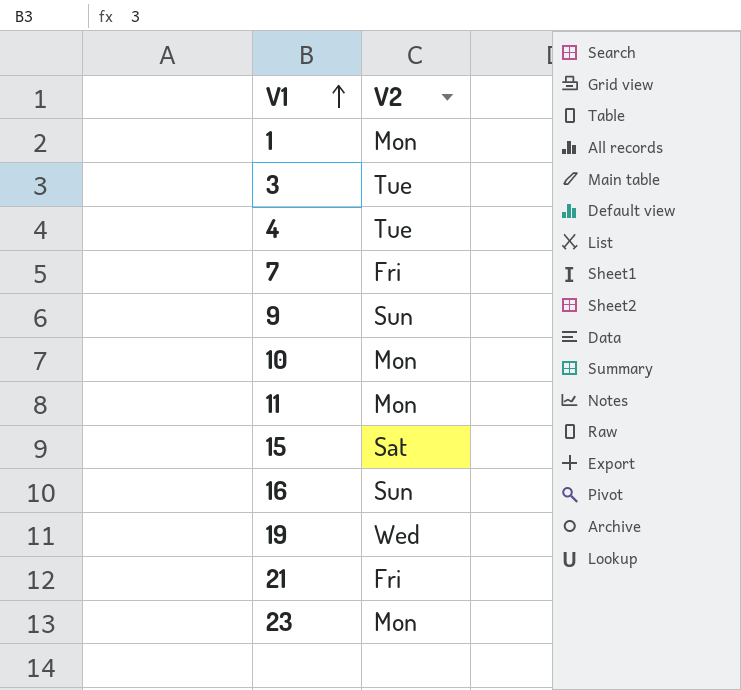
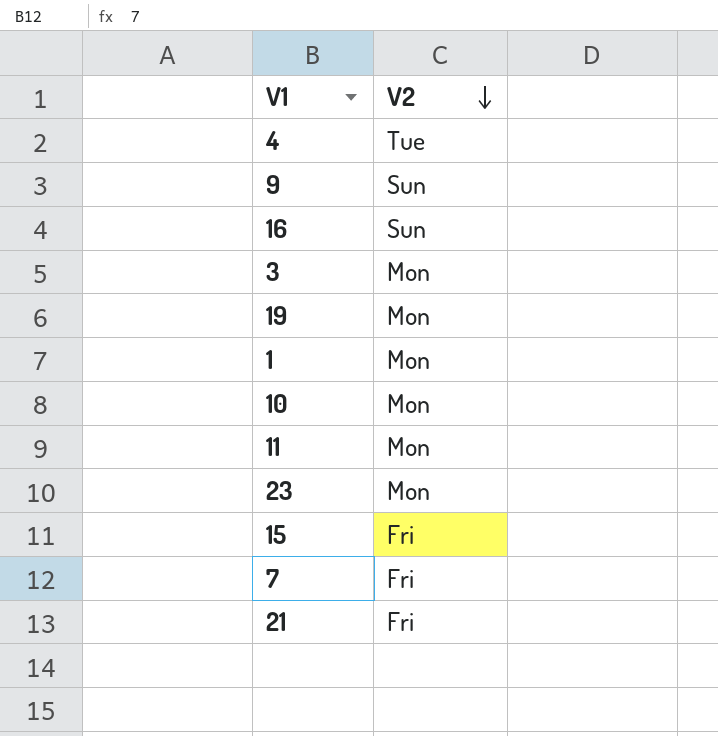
row order: V1 ascending -> V2 descending
3 | V2: Tue -> Mon
19 | V2: Wed -> Mon
15 | V2: Sat -> Fri

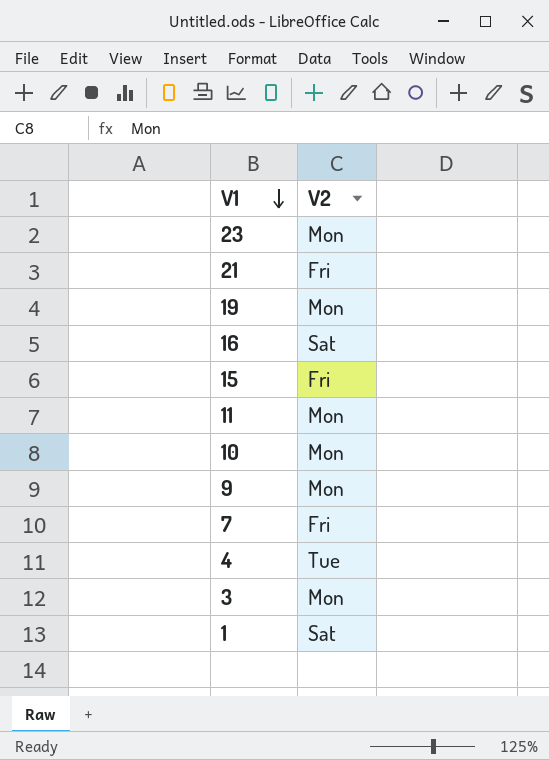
row order: V2 descending -> V1 descending
16 | V2: Sun -> Sat
9 | V2: Sun -> Mon
1 | V2: Mon -> Sat

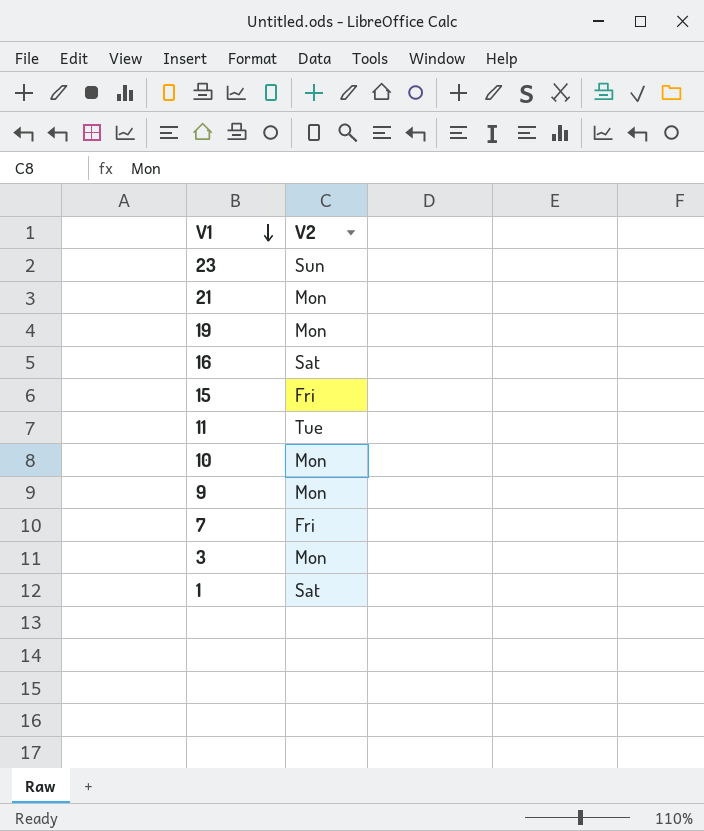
row 4: Tue -> none
23 | V2: Mon -> Sun
21 | V2: Fri -> Mon
11 | V2: Mon -> Tue

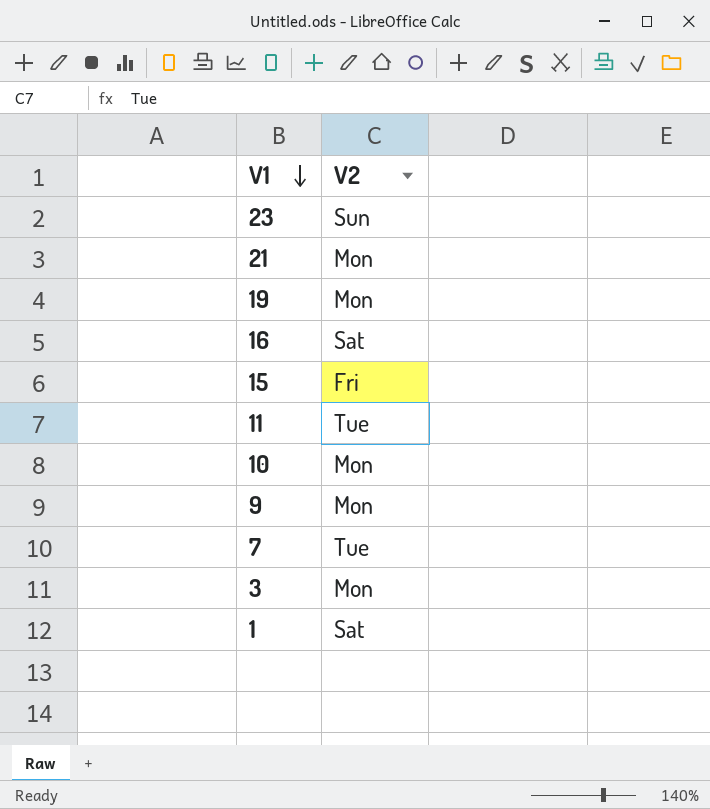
7 | V2: Fri -> Tue

